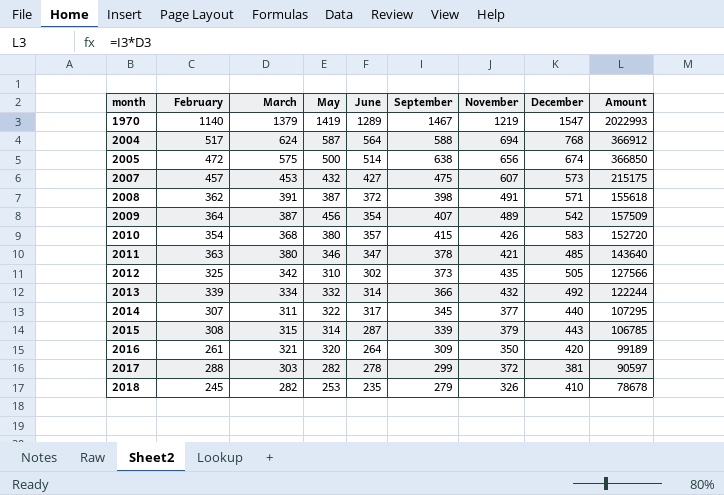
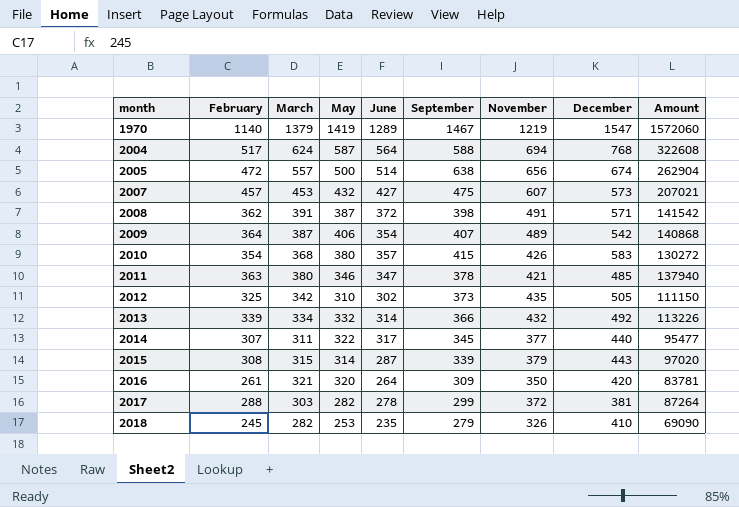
column Amount | formula: [March] * [September] -> [February] * [March]
2005 | March: 575 -> 557
2009 | May: 456 -> 406

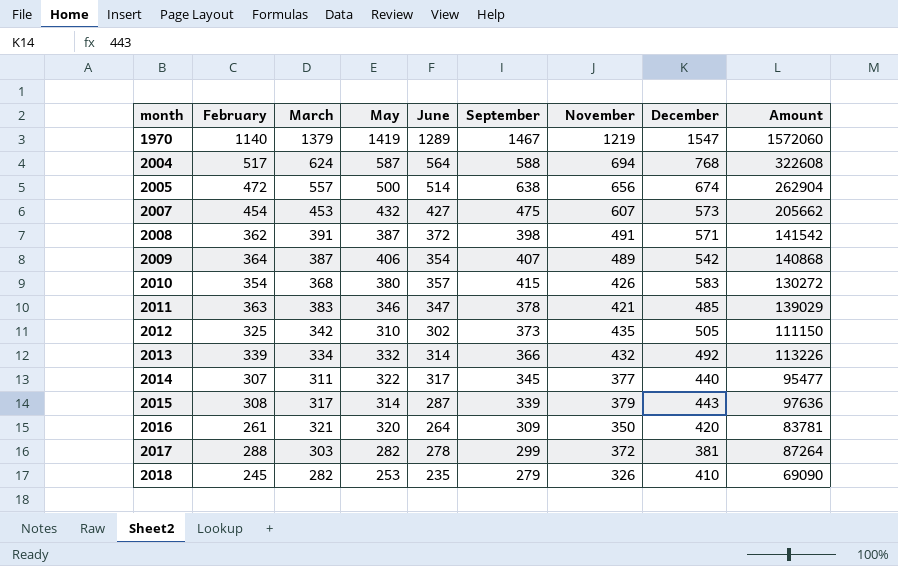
2007 | February: 457 -> 454
2007 | Amount: 207021 -> 205662
2011 | March: 380 -> 383
2011 | Amount: 137940 -> 139029
2015 | March: 315 -> 317
2015 | Amount: 97020 -> 97636

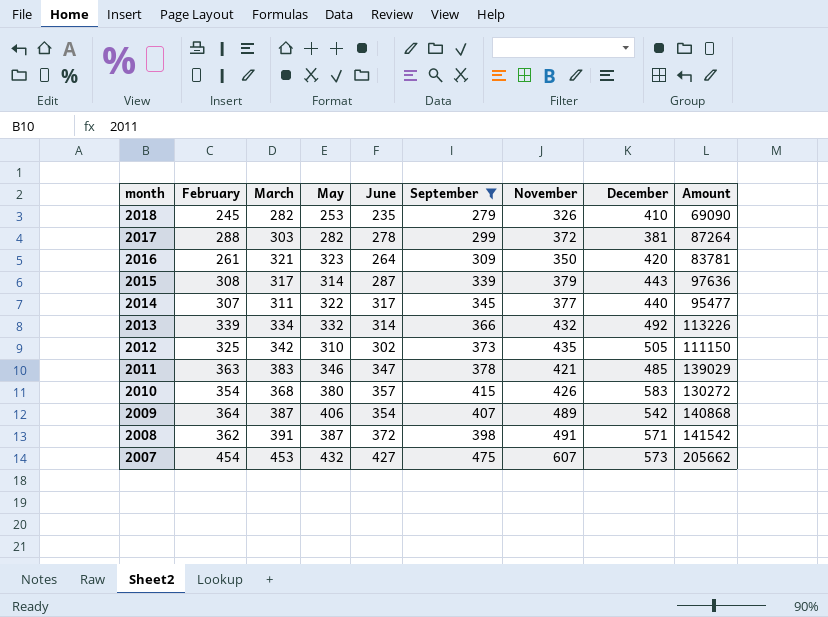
filter: none -> September <= 475
row order: month ascending -> month descending
2016 | May: 320 -> 323

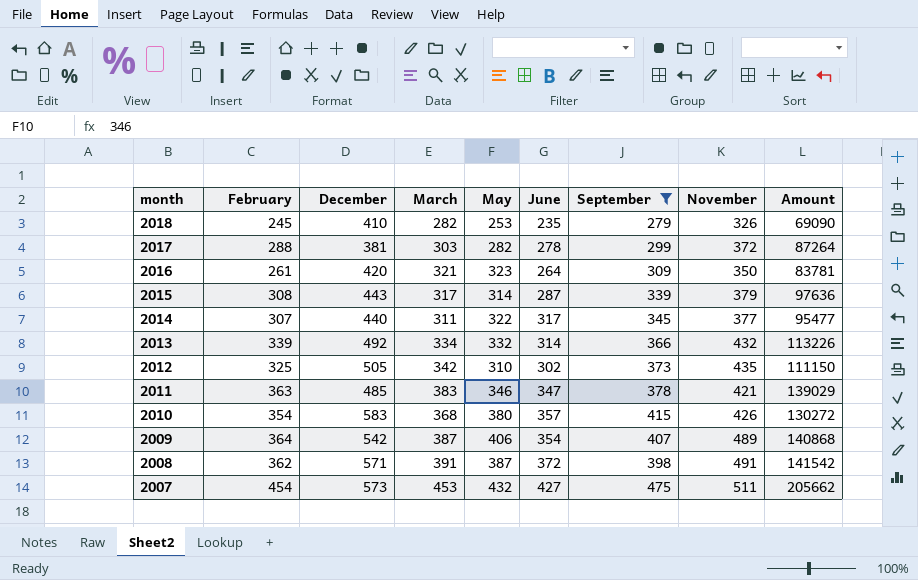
column December | position: 8 -> 3
2007 | November: 607 -> 511

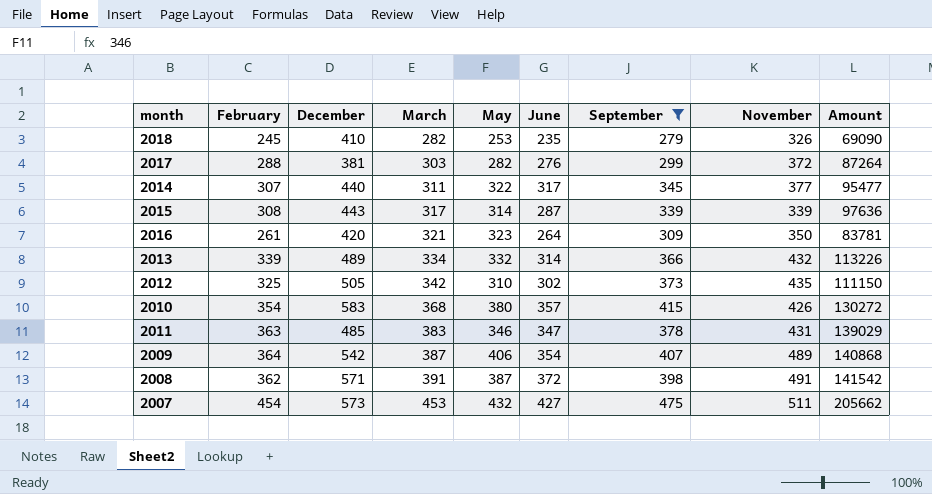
row order: month descending -> March ascending
2017 | June: 278 -> 276
2015 | November: 379 -> 339
2013 | December: 492 -> 489
2011 | November: 421 -> 431

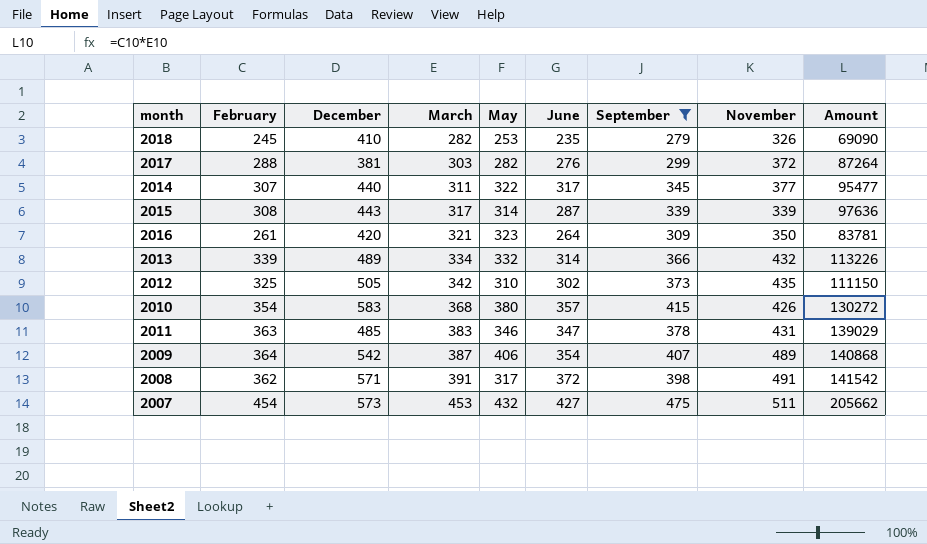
2008 | May: 387 -> 317

